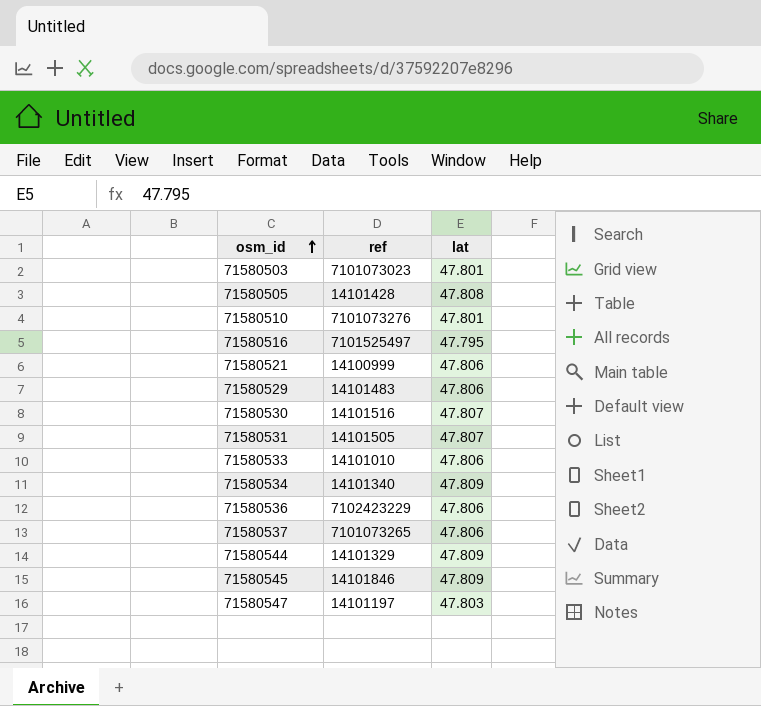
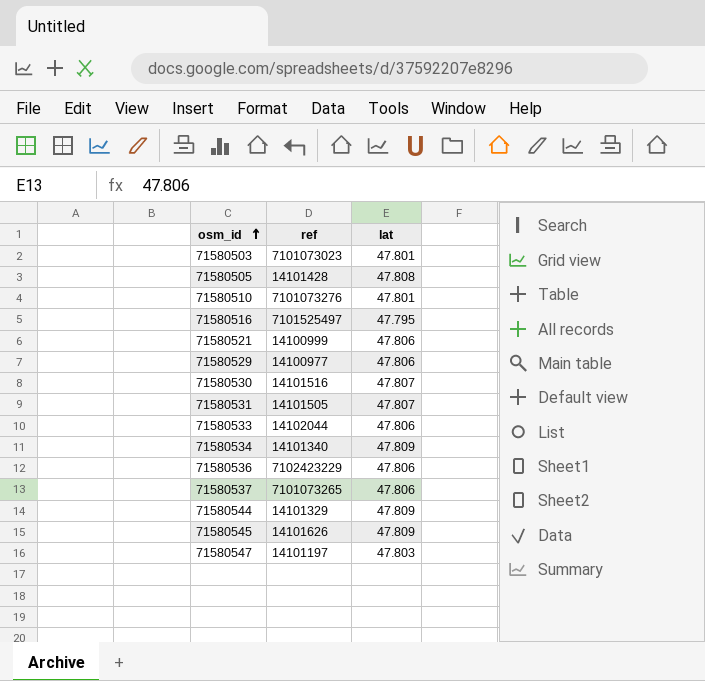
71580529 | ref: 14101483 -> 14100977
71580533 | ref: 14101010 -> 14102044
71580545 | ref: 14101846 -> 14101626

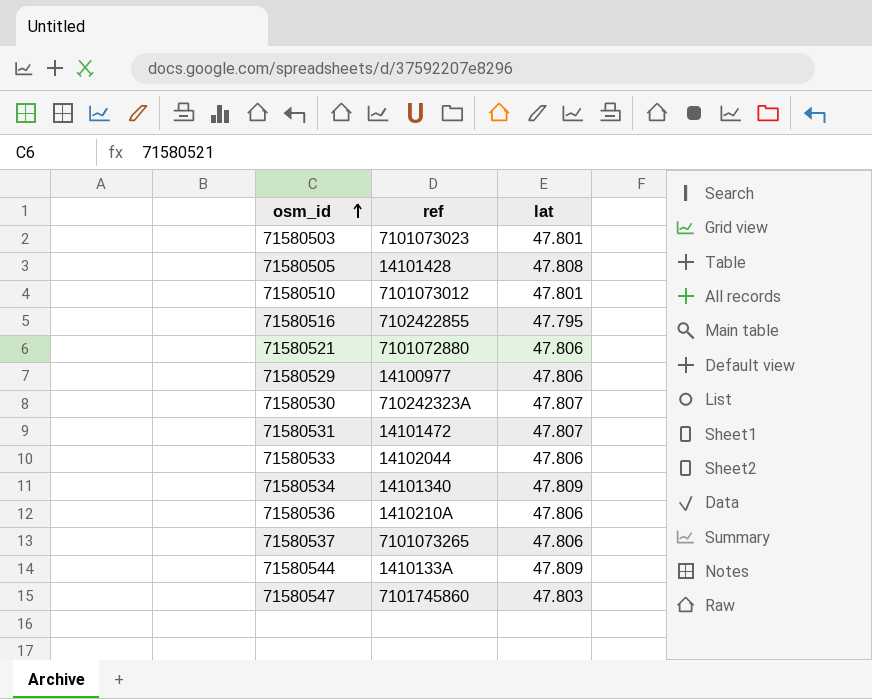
row 71580545: 14101626 | 47.809 -> none
71580510 | ref: 7101073276 -> 7101073012
71580516 | ref: 7101525497 -> 7102422855
71580521 | ref: 14100999 -> 7101072880
71580530 | ref: 14101516 -> 710242323A
71580531 | ref: 14101505 -> 14101472
71580536 | ref: 7102423229 -> 1410210A
71580544 | ref: 14101329 -> 1410133A
71580547 | ref: 14101197 -> 7101745860

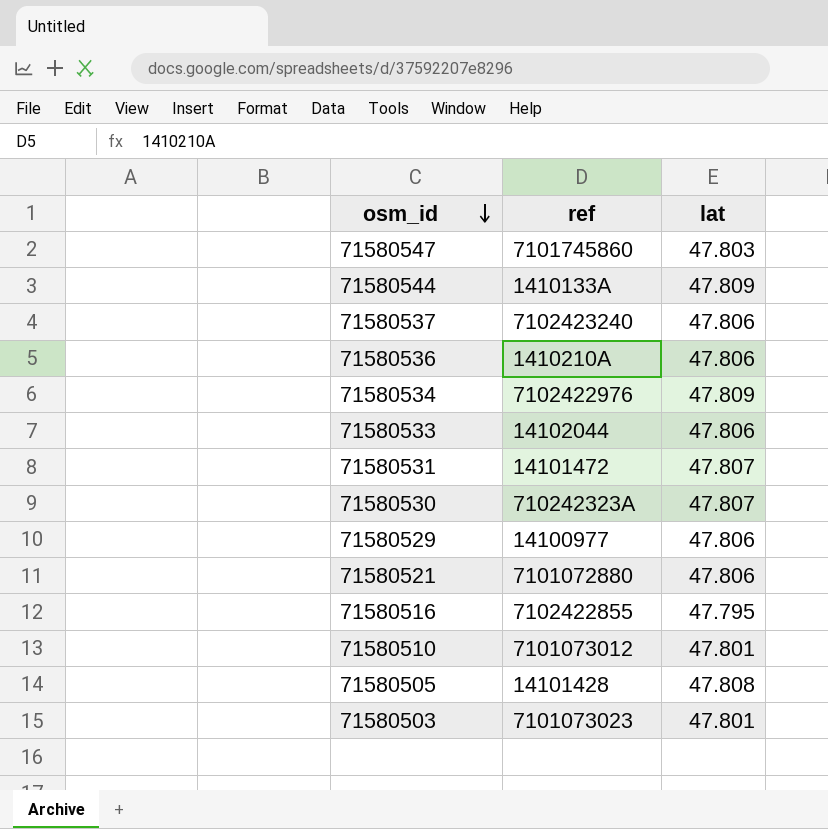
row order: osm_id ascending -> osm_id descending
71580537 | ref: 7101073265 -> 7102423240
71580534 | ref: 14101340 -> 7102422976

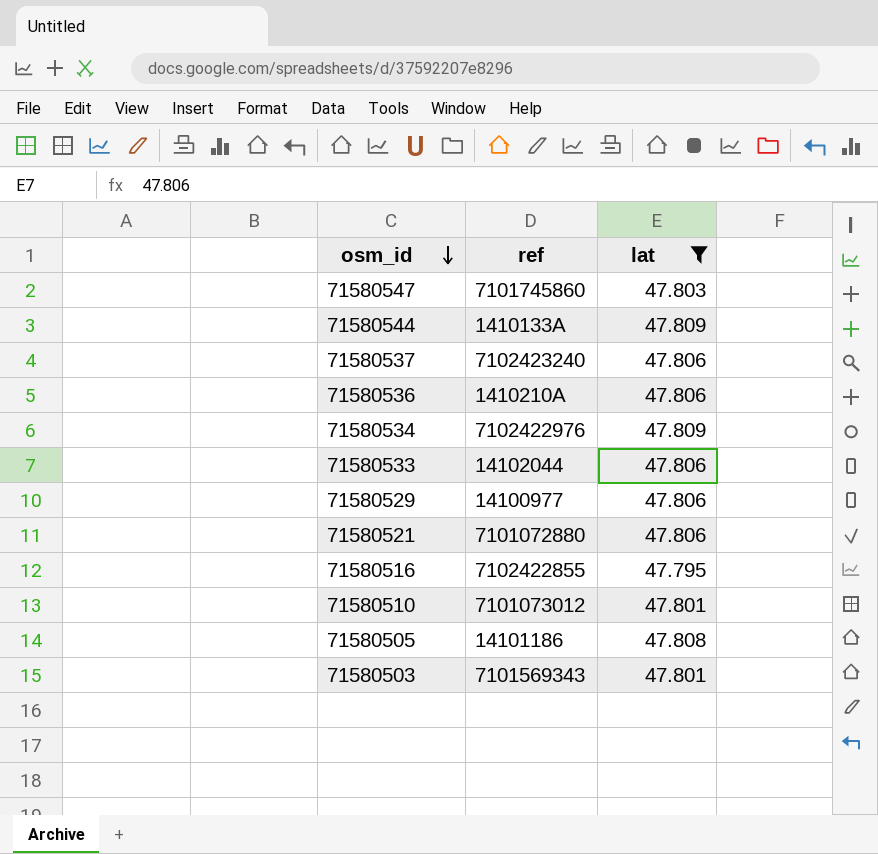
filter: none -> lat != 47.807
71580505 | ref: 14101428 -> 14101186
71580503 | ref: 7101073023 -> 7101569343

